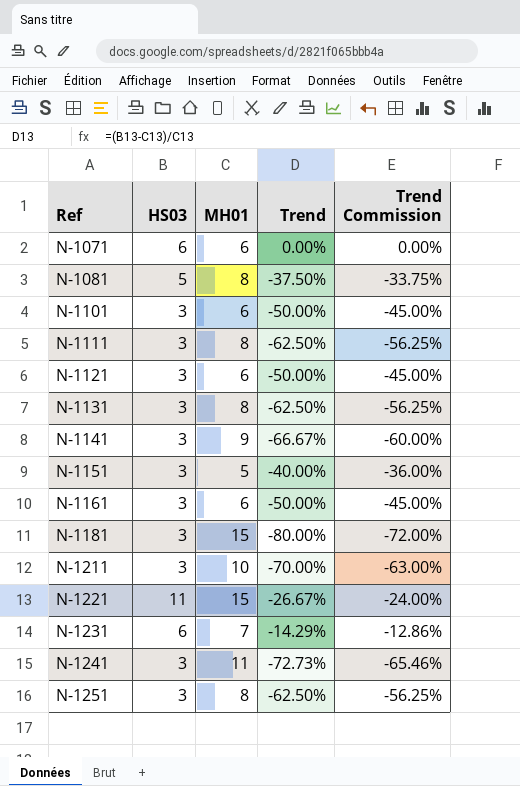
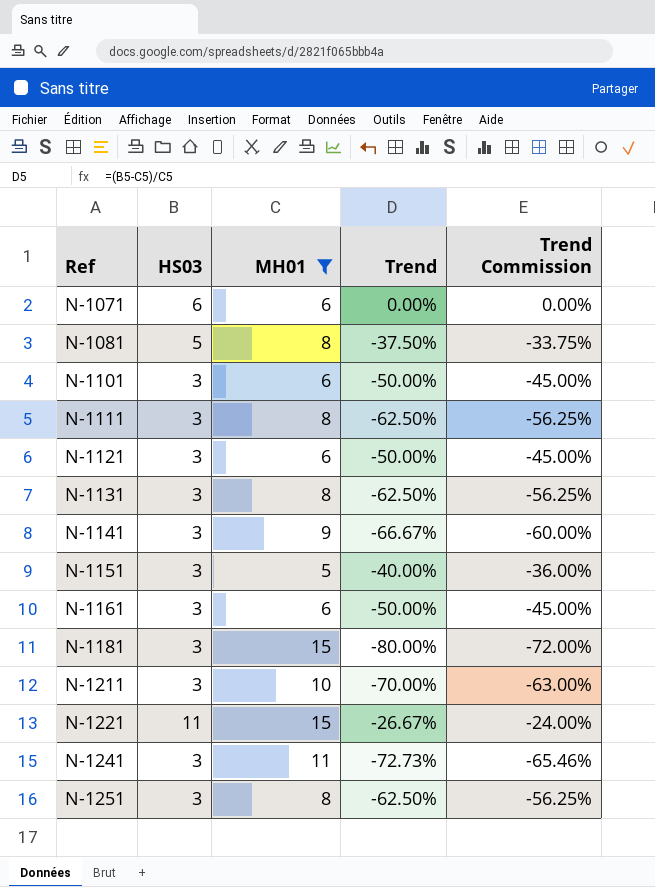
filter: none -> MH01 != 7

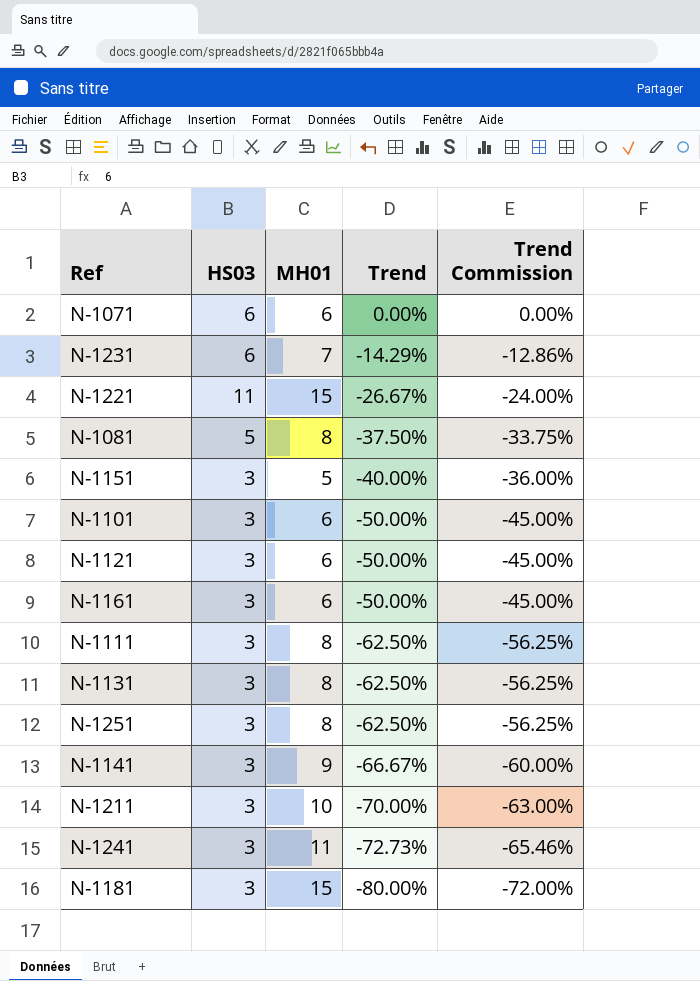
filter: MH01 != 7 -> none
row order: Ref ascending -> Trend descending

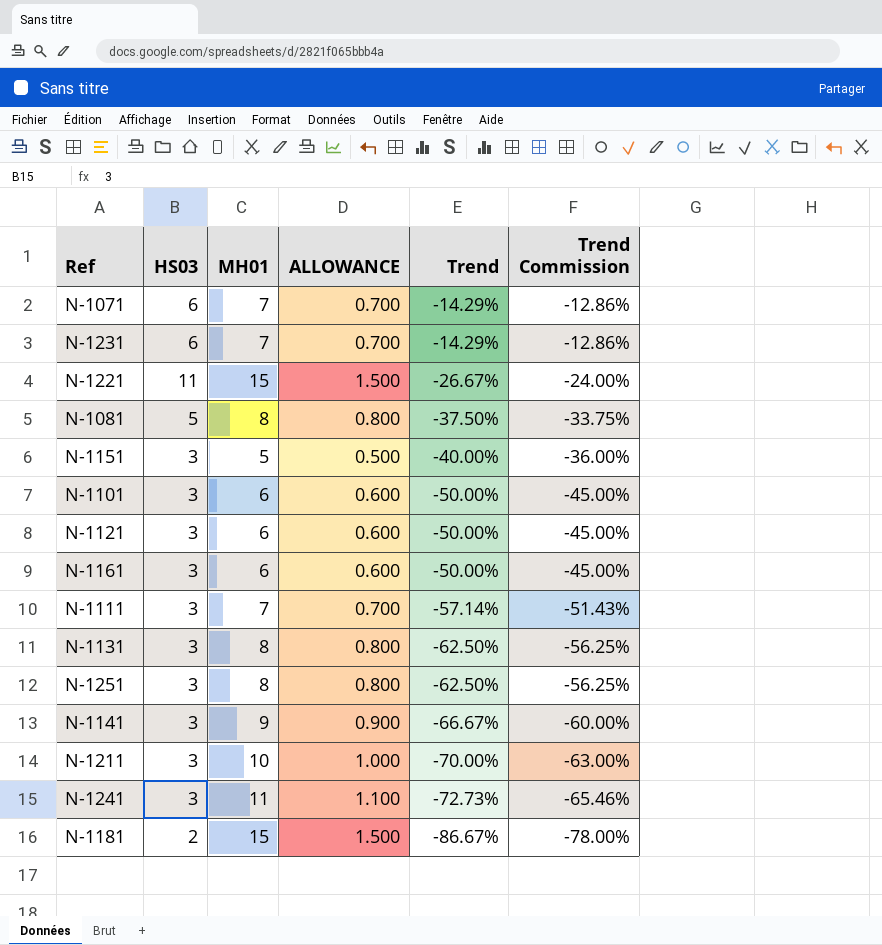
column ALLOWANCE | formula: none -> [MH01] * 0.1
N-1071 | MH01: 6 -> 7
N-1071 | Trend: 0.00% -> -14.29%
N-1071 | Trend Commission: 0.00% -> -12.86%
N-1111 | MH01: 8 -> 7
N-1111 | Trend: -62.50% -> -57.14%
N-1111 | Trend Commission: -56.25% -> -51.43%
N-1181 | HS03: 3 -> 2
N-1181 | Trend: -80.00% -> -86.67%
N-1181 | Trend Commission: -72.00% -> -78.00%

